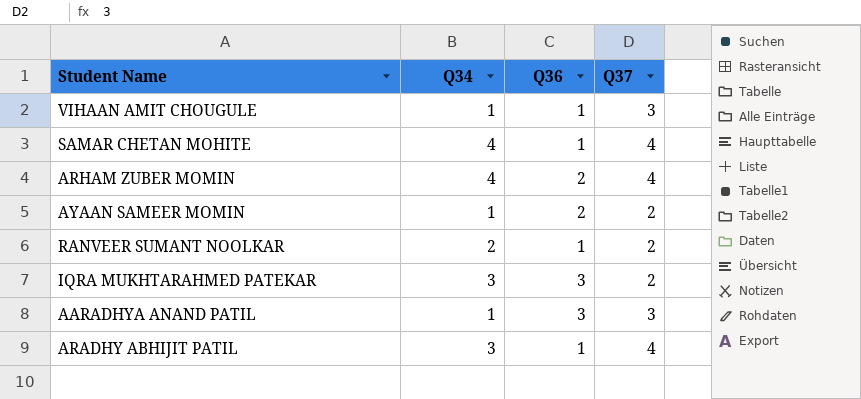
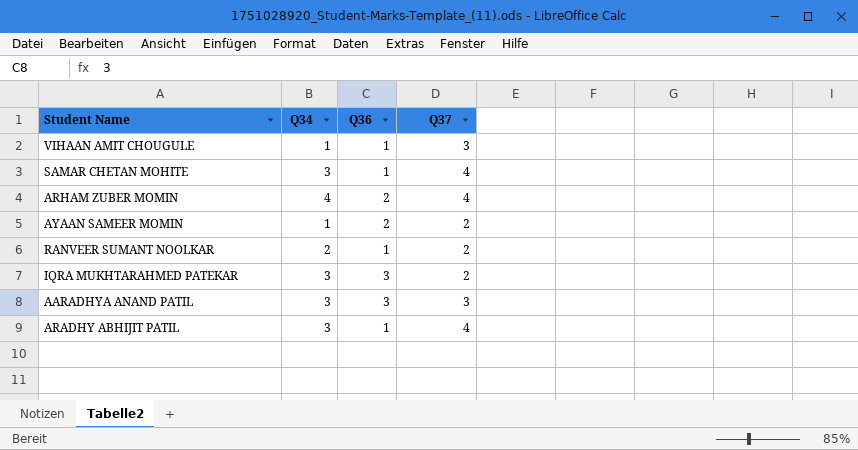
SAMAR CHETAN MOHITE | Q34: 4 -> 3
AARADHYA ANAND PATIL | Q34: 1 -> 3

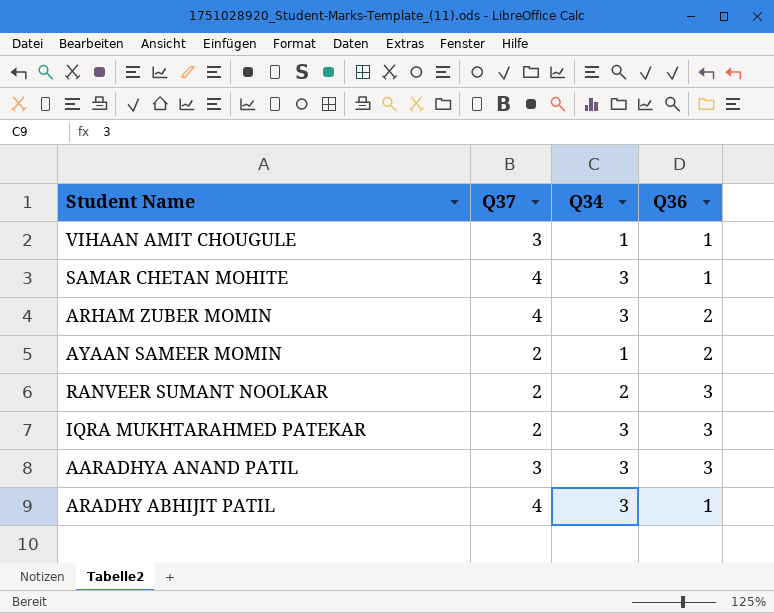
column Q37 | position: 4 -> 2
ARHAM ZUBER MOMIN | Q34: 4 -> 3
RANVEER SUMANT NOOLKAR | Q36: 1 -> 3

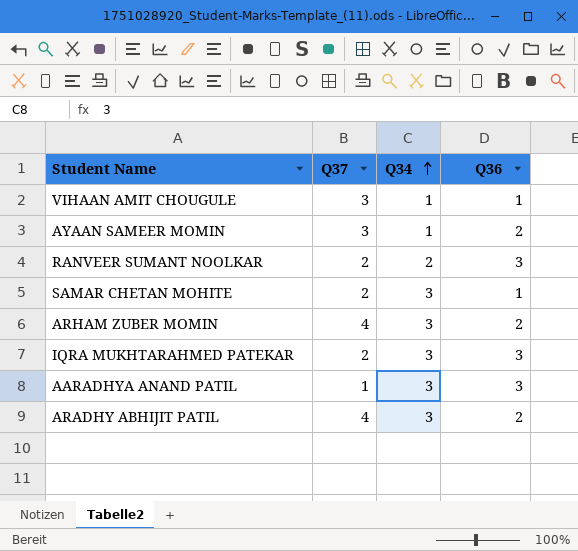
row order: none -> Q34 ascending
AYAAN SAMEER MOMIN | Q37: 2 -> 3
SAMAR CHETAN MOHITE | Q37: 4 -> 2
AARADHYA ANAND PATIL | Q37: 3 -> 1
ARADHY ABHIJIT PATIL | Q36: 1 -> 2

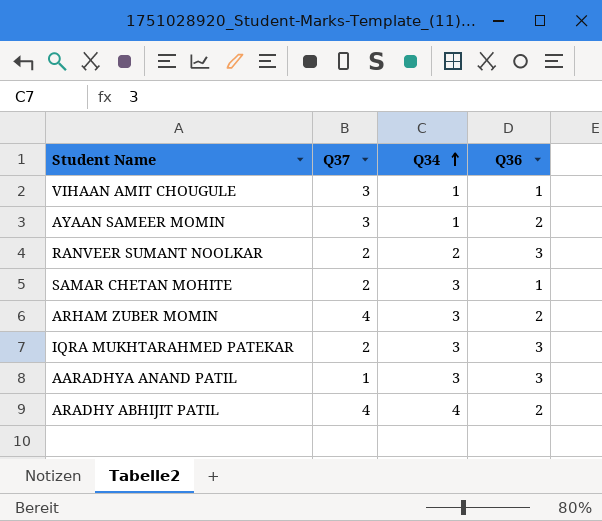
ARADHY ABHIJIT PATIL | Q34: 3 -> 4

